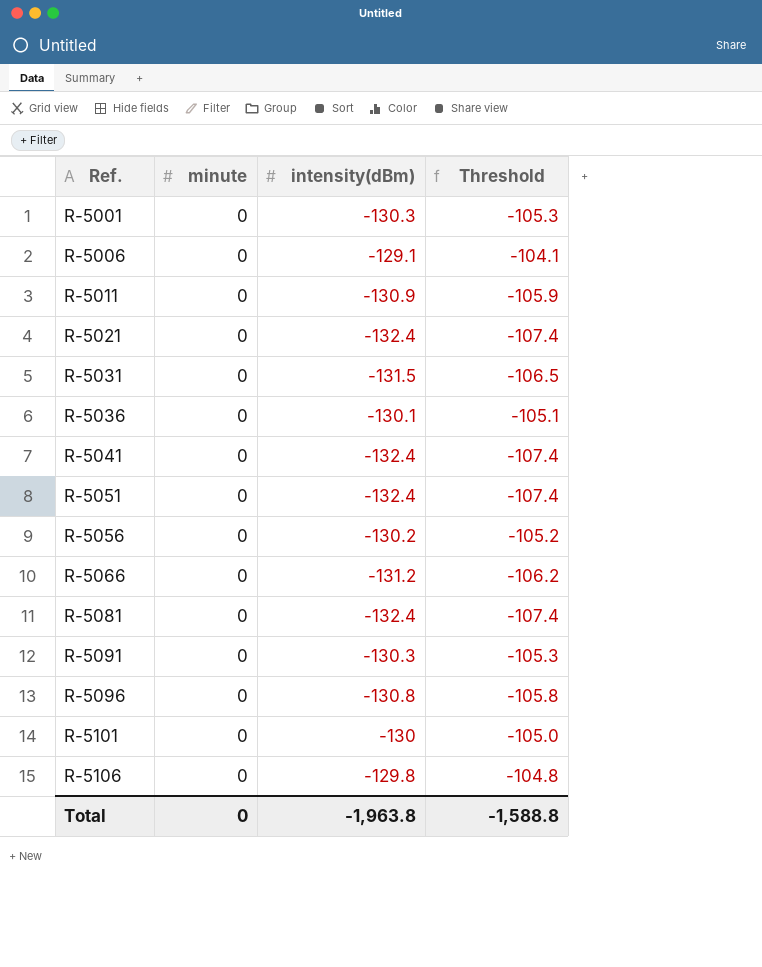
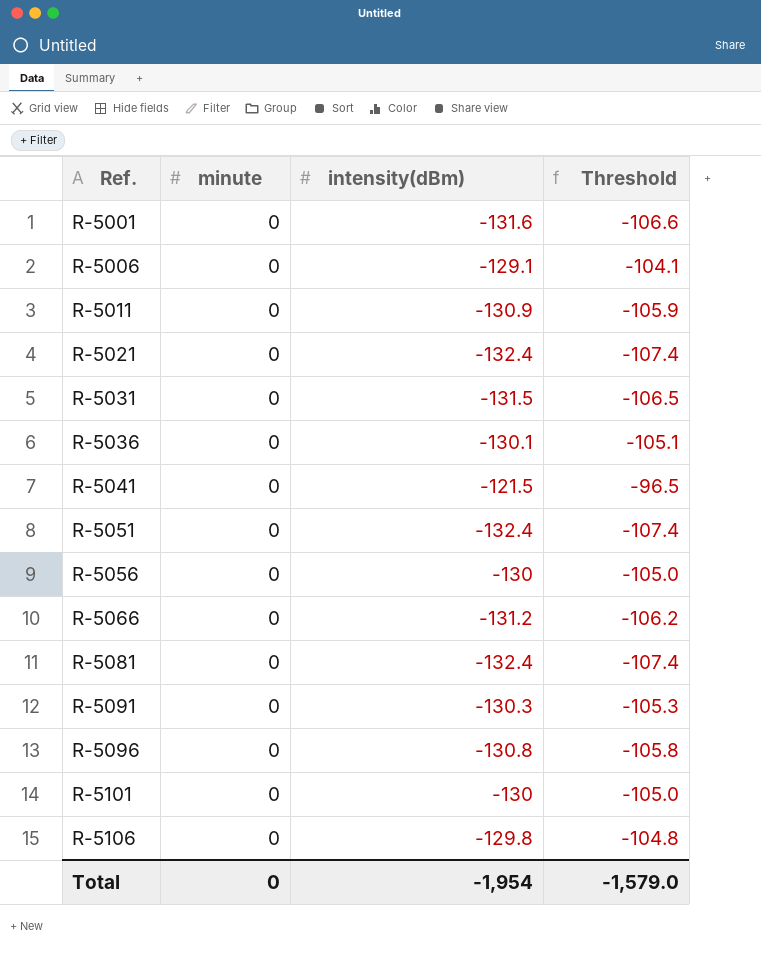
R-5001 | intensity(dBm): -130.3 -> -131.6
R-5001 | Threshold: -105.3 -> -106.6
R-5041 | intensity(dBm): -132.4 -> -121.5
R-5041 | Threshold: -107.4 -> -96.5
R-5056 | intensity(dBm): -130.2 -> -130
R-5056 | Threshold: -105.2 -> -105.0
Total | intensity(dBm): -1,963.8 -> -1,954
Total | Threshold: -1,588.8 -> -1,579.0

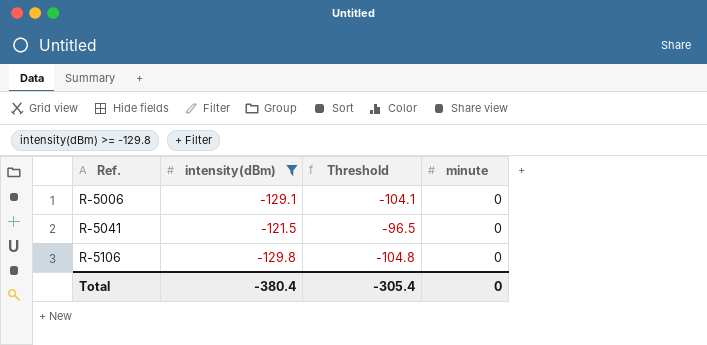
filter: none -> intensity(dBm) >= -129.8
column minute | position: 2 -> 4
Total | intensity(dBm): -1,954 -> -380.4
Total | Threshold: -1,579.0 -> -305.4

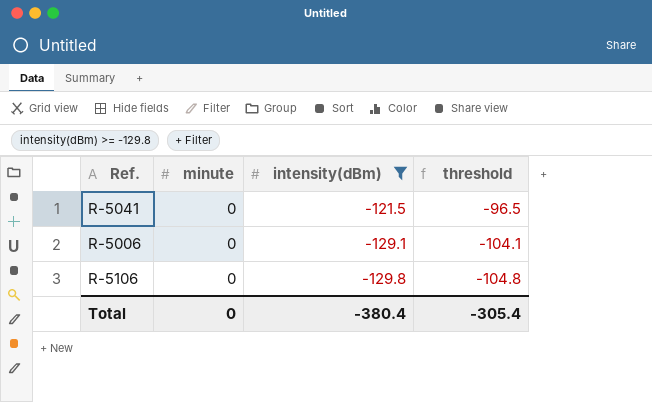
row order: Ref. ascending -> intensity(dBm) descending
column minute | position: 4 -> 2
column name: Threshold -> threshold

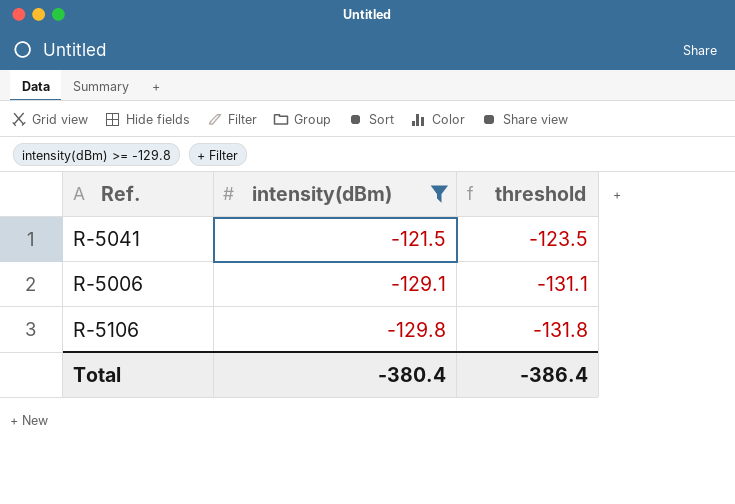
column minute | position: 2 -> none
column threshold | formula: [intensity(dBm)] + 25 -> [intensity(dBm)] - 2
Total | threshold: -305.4 -> -386.4

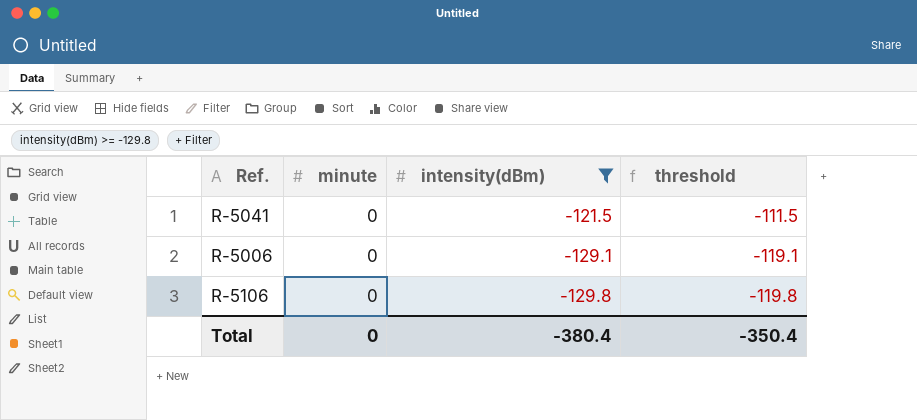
column minute | position: none -> 2
column threshold | formula: [intensity(dBm)] - 2 -> [intensity(dBm)] + 10
Total | threshold: -386.4 -> -350.4

